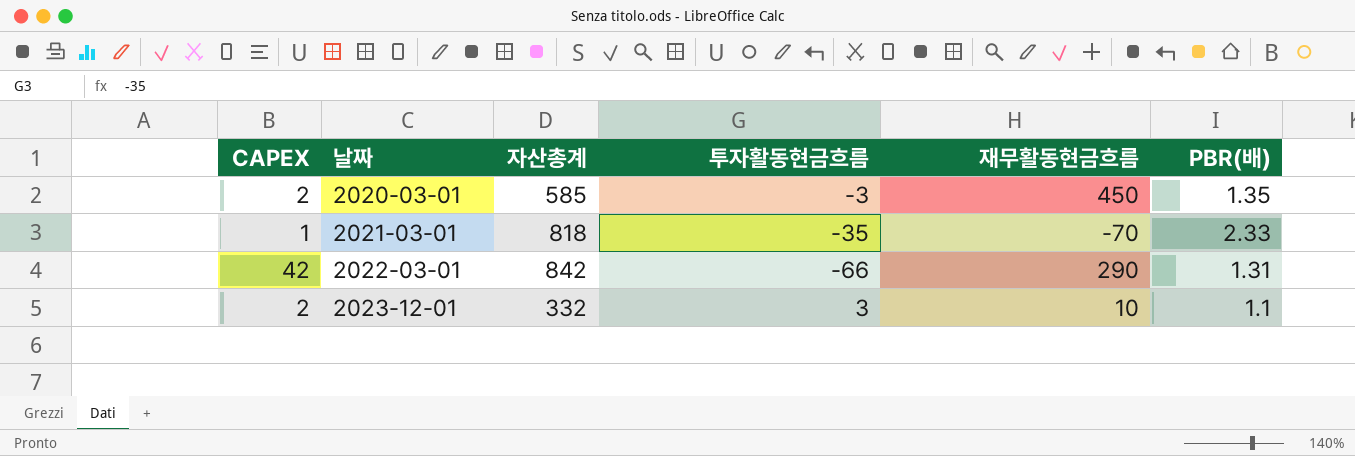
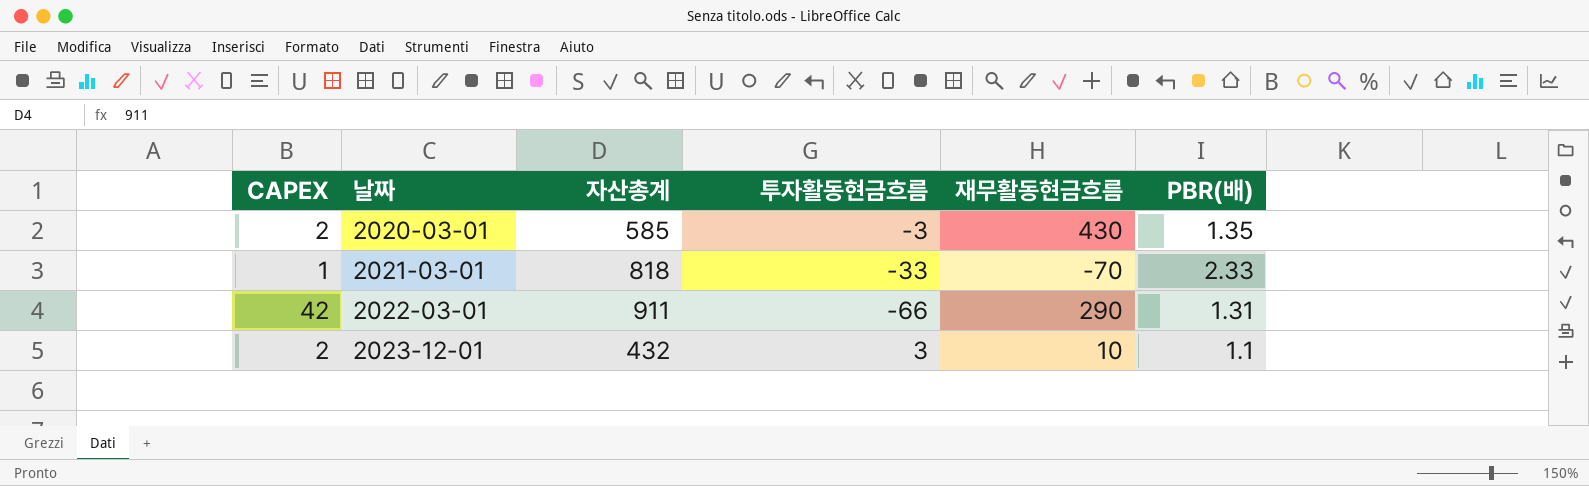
2020-03-01 | 재무활동현금흐름: 450 -> 430
2021-03-01 | 투자활동현금흐름: -35 -> -33
2022-03-01 | 자산총계: 842 -> 911
2023-12-01 | 자산총계: 332 -> 432

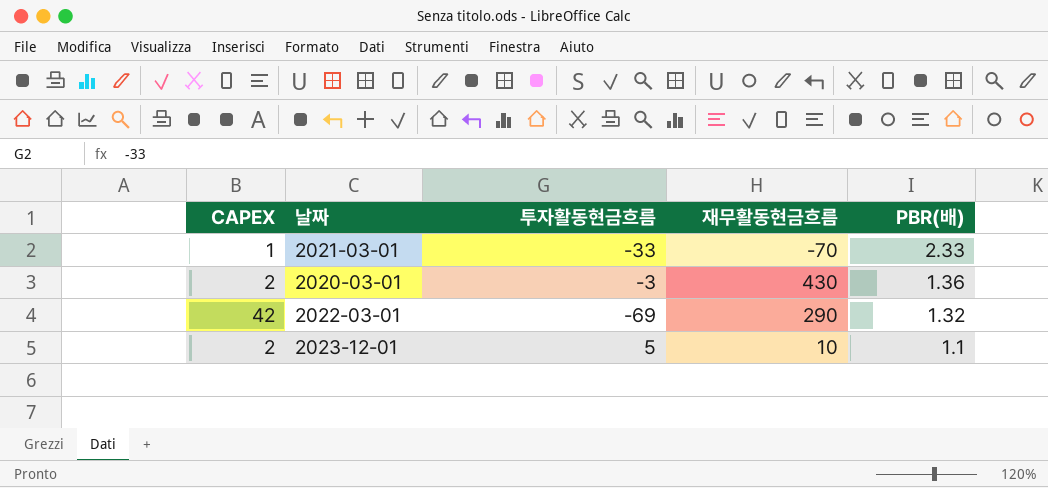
row order: 날짜 ascending -> PBR(배) descending
column 자산총계 | position: 3 -> none
2020-03-01 | PBR(배): 1.35 -> 1.36
2022-03-01 | 투자활동현금흐름: -66 -> -69
2022-03-01 | PBR(배): 1.31 -> 1.32
2023-12-01 | 투자활동현금흐름: 3 -> 5

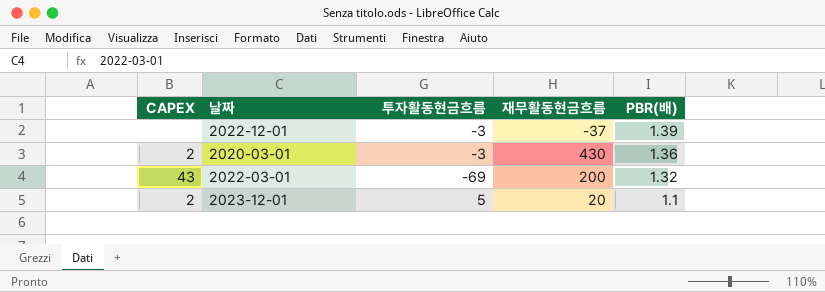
row 2021-03-01: 1 | -33 | -70 | 2.33 -> none
row 2022-12-01: none -> none | -3 | -37 | 1.39
2022-03-01 | CAPEX: 42 -> 43
2022-03-01 | 재무활동현금흐름: 290 -> 200
2023-12-01 | 재무활동현금흐름: 10 -> 20

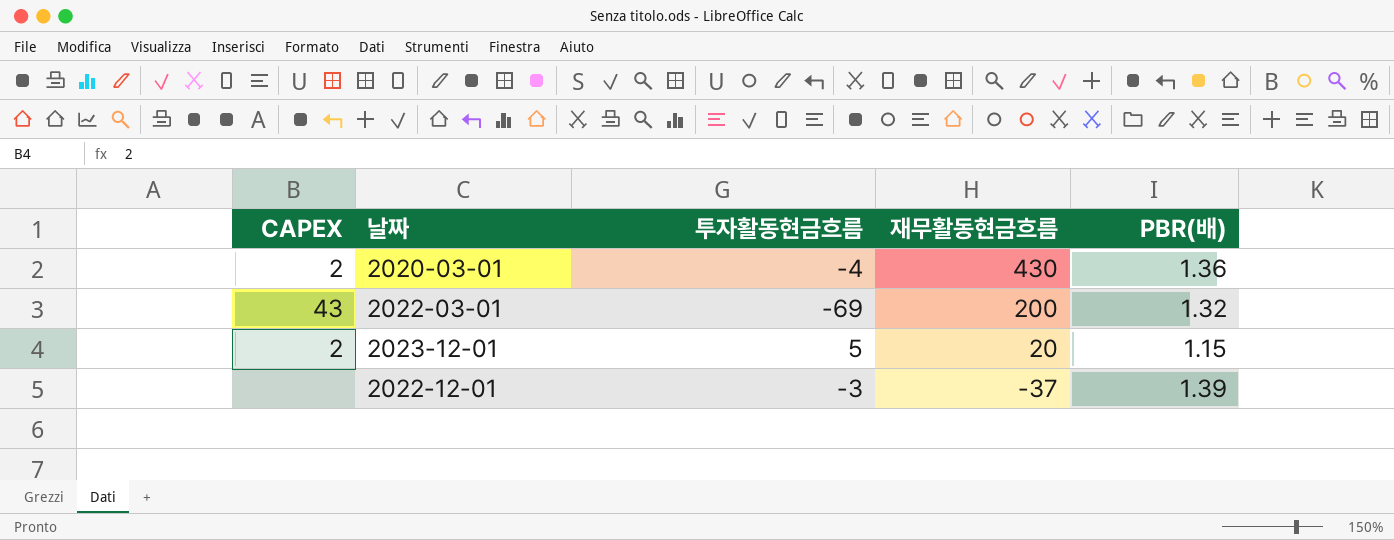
row order: PBR(배) descending -> 재무활동현금흐름 descending
2020-03-01 | 투자활동현금흐름: -3 -> -4
2023-12-01 | PBR(배): 1.1 -> 1.15

